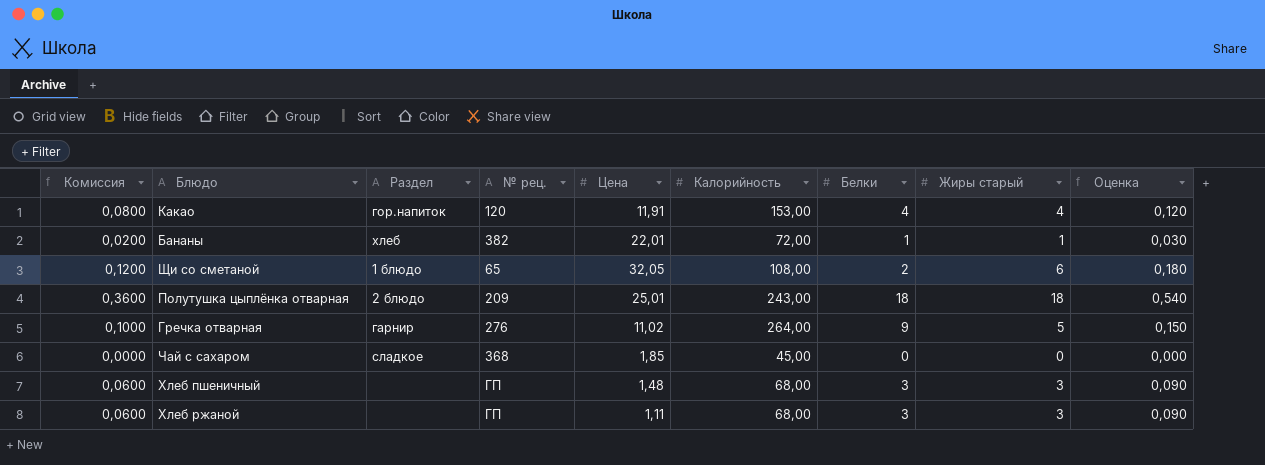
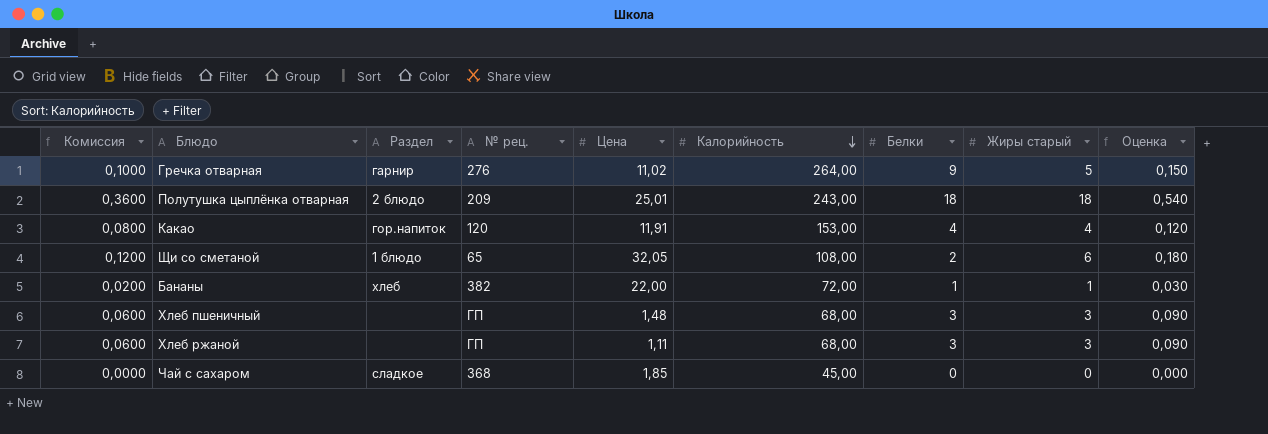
row order: none -> Калорийность descending
Бананы | Цена: 22,01 -> 22,00

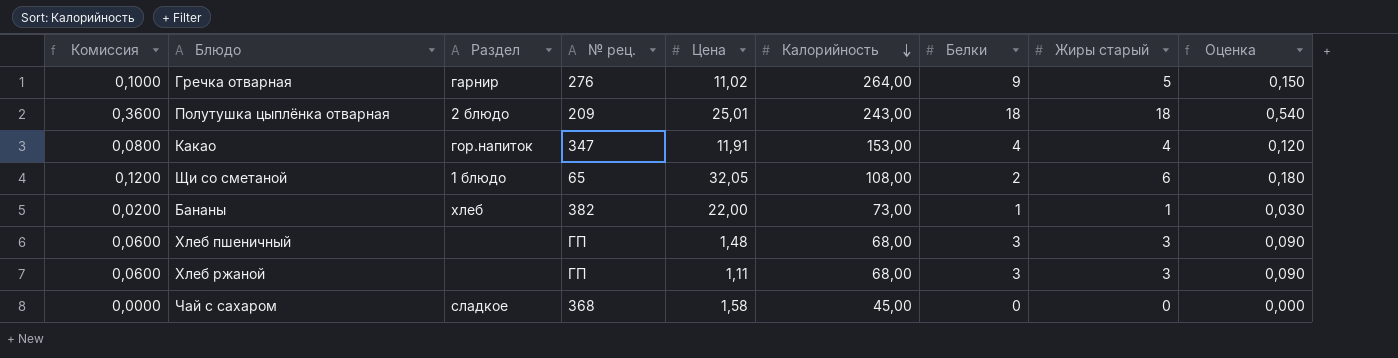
Какао | № рец.: 120 -> 347
Бананы | Калорийность: 72,00 -> 73,00
Чай с сахаром | Цена: 1,85 -> 1,58

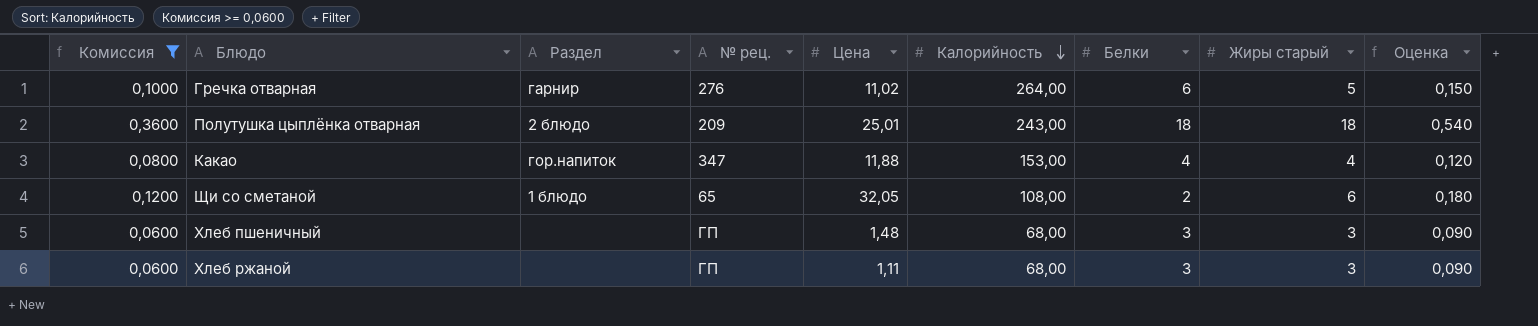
filter: none -> Комиссия >= 0,0600
Гречка отварная | Белки: 9 -> 6
Какао | Цена: 11,91 -> 11,88

